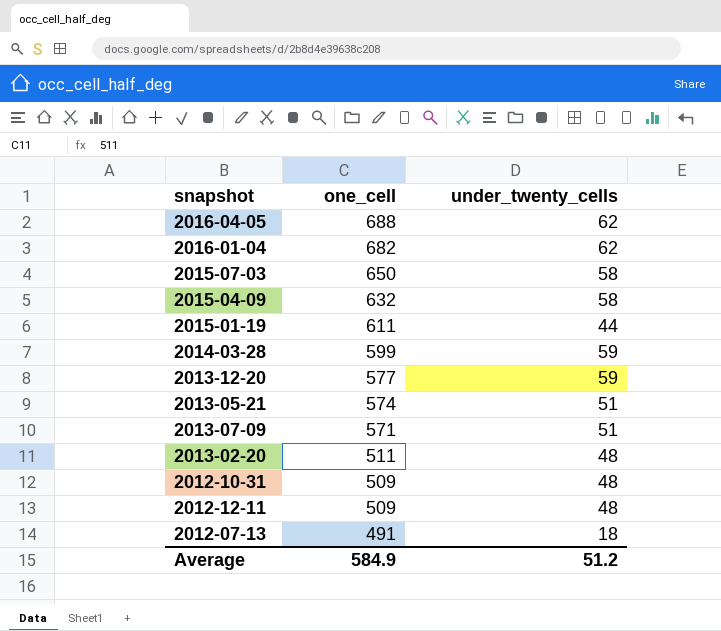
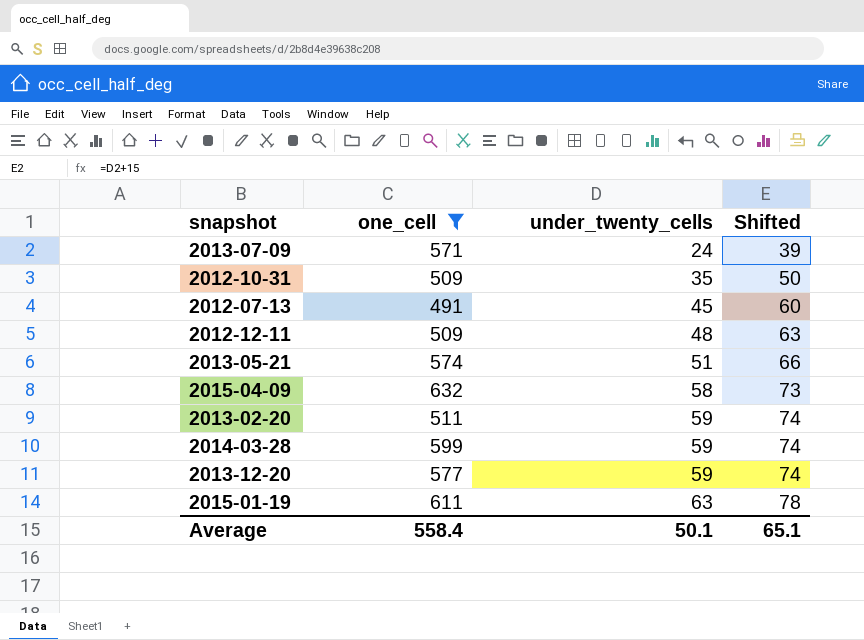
filter: none -> one_cell <= 632
row order: one_cell descending -> under_twenty_cells ascending
column Shifted | formula: none -> [under_twenty_cells] + 15
2013-07-09 | under_twenty_cells: 51 -> 24
2012-10-31 | under_twenty_cells: 48 -> 35
2012-07-13 | under_twenty_cells: 18 -> 45
2013-02-20 | under_twenty_cells: 48 -> 59
2015-01-19 | under_twenty_cells: 44 -> 63
Average | one_cell: 584.9 -> 558.4
Average | under_twenty_cells: 51.2 -> 50.1

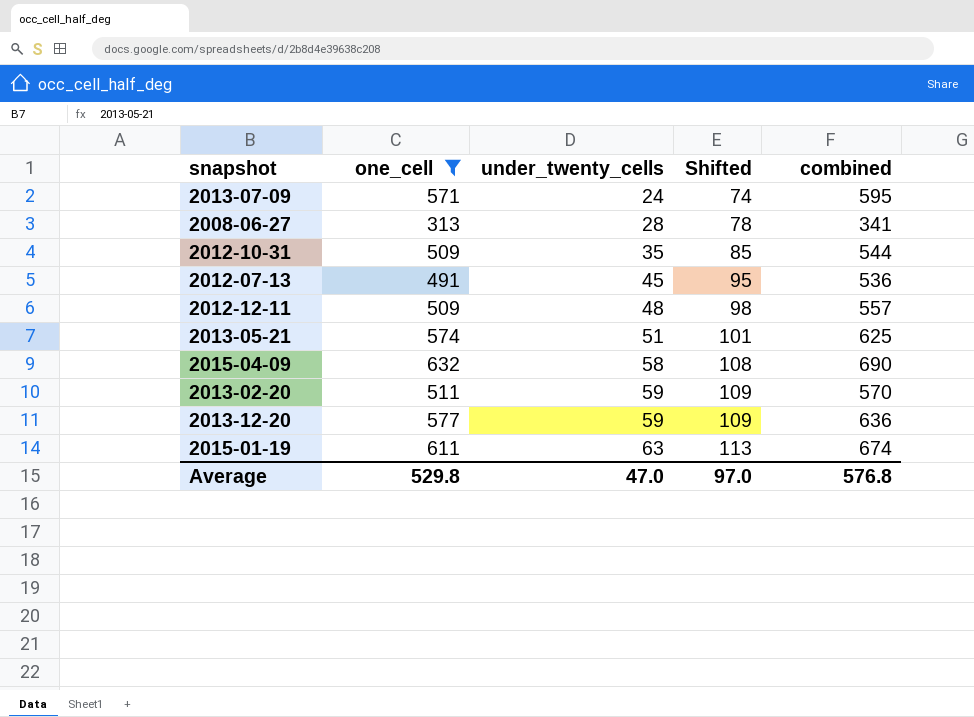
column Shifted | formula: [under_twenty_cells] + 15 -> [under_twenty_cells] + 50
column combined | formula: none -> [one_cell] + [under_twenty_cells]
row 2014-03-28: 599 | 59 | 74 -> none
row 2008-06-27: none -> 313 | 28 | 78 | 341
Average | one_cell: 558.4 -> 529.8
Average | under_twenty_cells: 50.1 -> 47.0
Average | Shifted: 65.1 -> 97.0

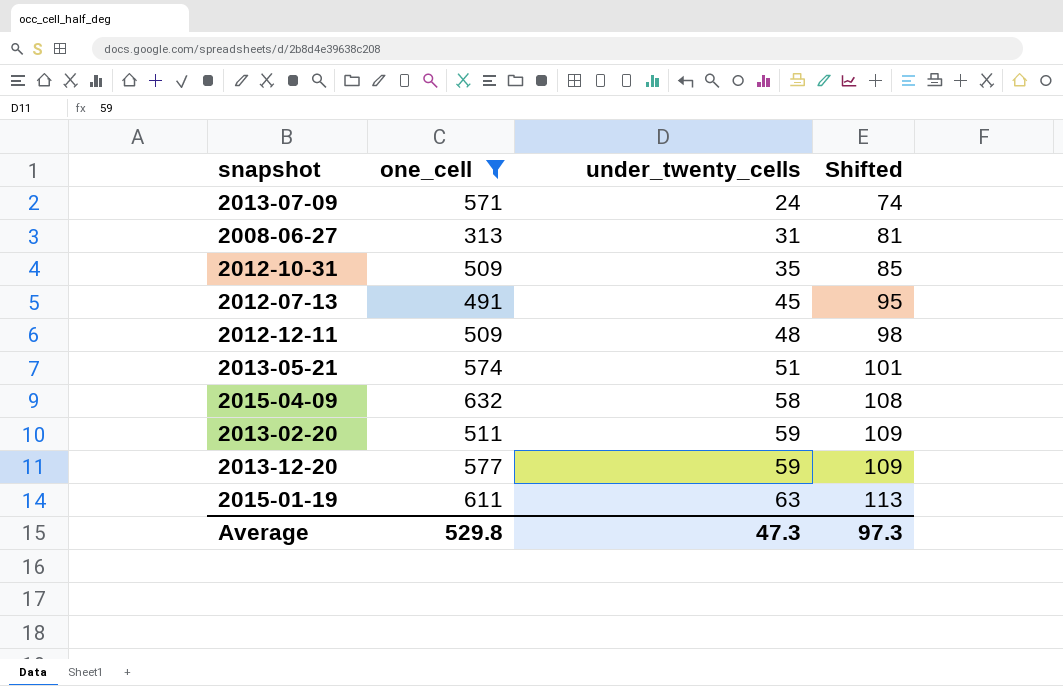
column combined | formula: [one_cell] + [under_twenty_cells] -> none
2008-06-27 | under_twenty_cells: 28 -> 31
2008-06-27 | Shifted: 78 -> 81
Average | under_twenty_cells: 47.0 -> 47.3
Average | Shifted: 97.0 -> 97.3

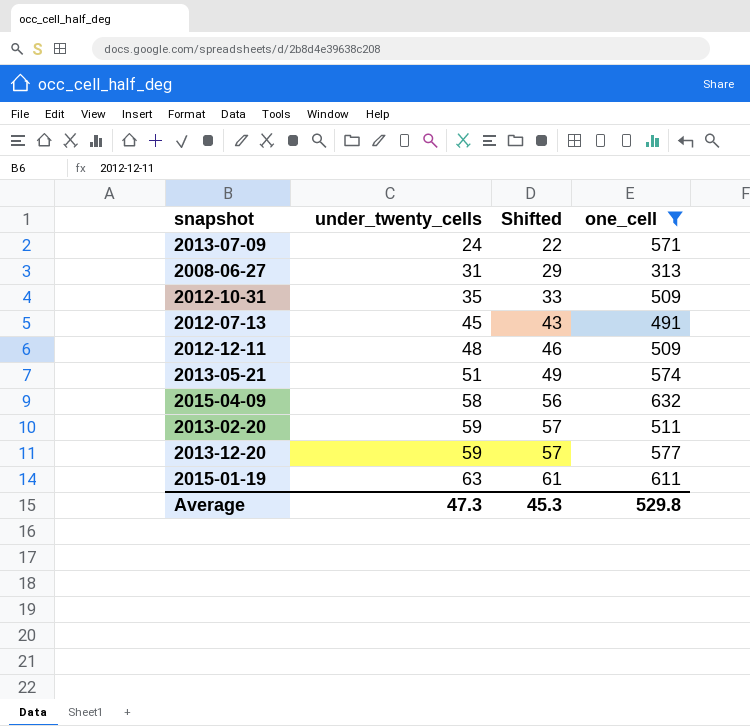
column Shifted | formula: [under_twenty_cells] + 50 -> [under_twenty_cells] - 2
column one_cell | position: 2 -> 4
Average | Shifted: 97.3 -> 45.3

